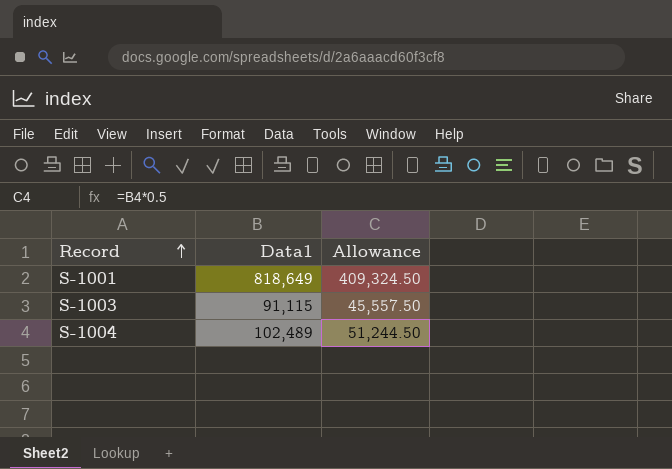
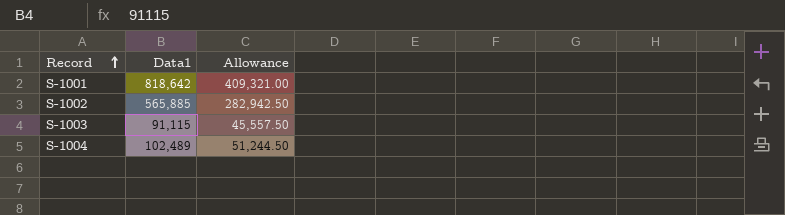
S-1001 | Data1: 818,649 -> 818,642
S-1001 | Allowance: 409,324.50 -> 409,321.00
row S-1002: none -> 565,885 | 282,942.50

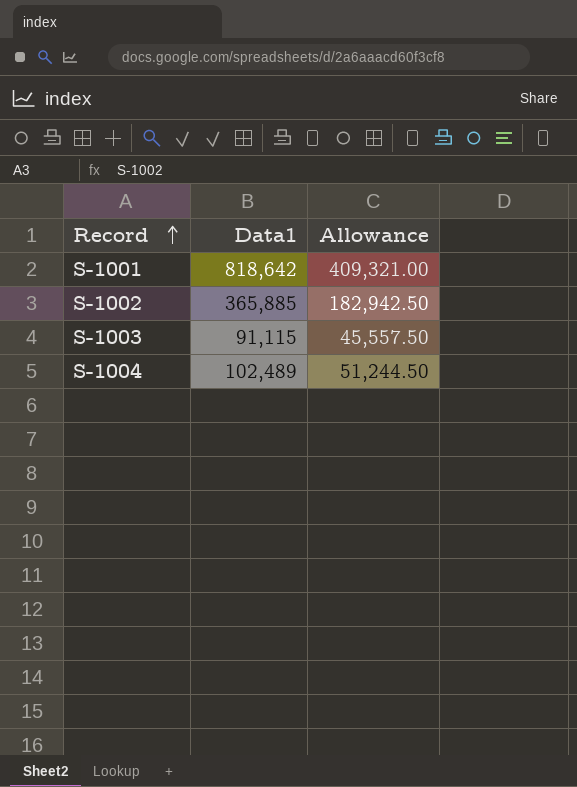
S-1002 | Data1: 565,885 -> 365,885
S-1002 | Allowance: 282,942.50 -> 182,942.50

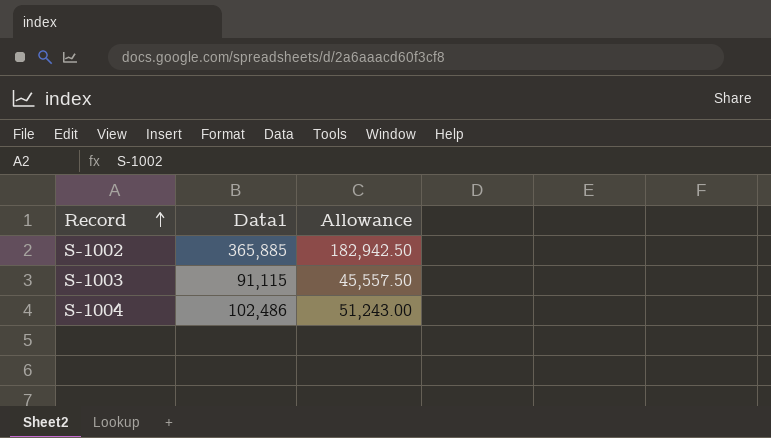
row S-1001: 818,642 | 409,321.00 -> none
S-1004 | Data1: 102,489 -> 102,486
S-1004 | Allowance: 51,244.50 -> 51,243.00

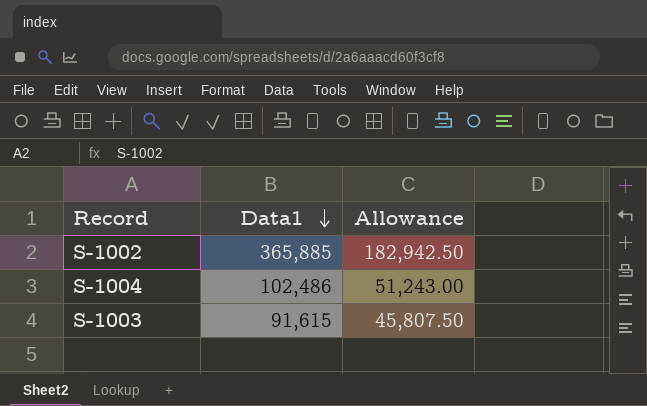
row order: Record ascending -> Data1 descending
S-1003 | Data1: 91,115 -> 91,615
S-1003 | Allowance: 45,557.50 -> 45,807.50

